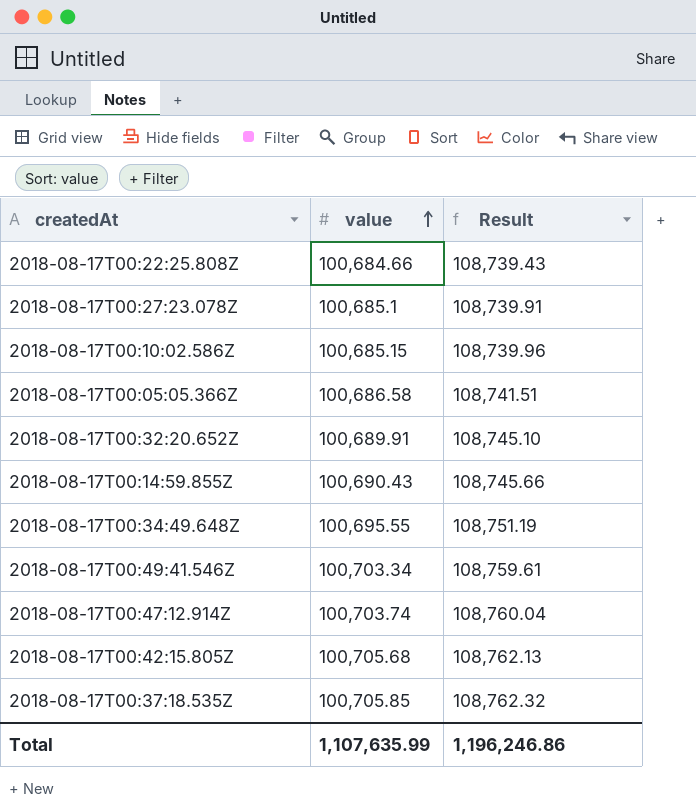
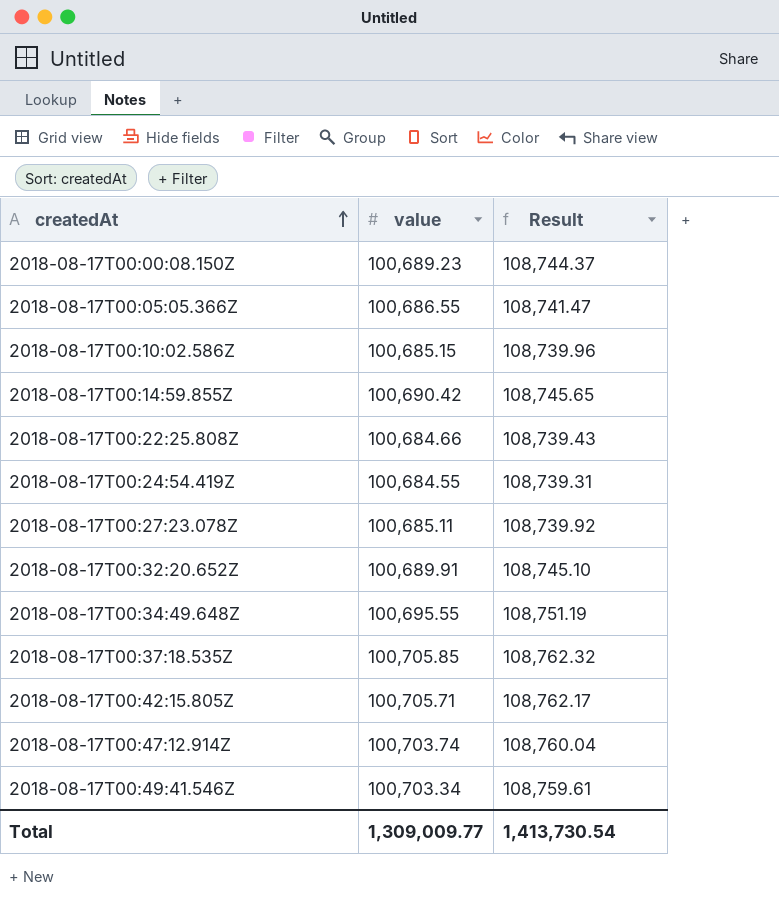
row order: value ascending -> createdAt ascending
row 2018-08-17T00:00:08.150Z: none -> 100,689.23 | 108,744.37
2018-08-17T00:05:05.366Z | value: 100,686.58 -> 100,686.55
2018-08-17T00:05:05.366Z | Result: 108,741.51 -> 108,741.47
2018-08-17T00:14:59.855Z | value: 100,690.43 -> 100,690.42
2018-08-17T00:14:59.855Z | Result: 108,745.66 -> 108,745.65
row 2018-08-17T00:24:54.419Z: none -> 100,684.55 | 108,739.31
2018-08-17T00:27:23.078Z | value: 100,685.1 -> 100,685.11
2018-08-17T00:27:23.078Z | Result: 108,739.91 -> 108,739.92
2018-08-17T00:42:15.805Z | value: 100,705.68 -> 100,705.71
2018-08-17T00:42:15.805Z | Result: 108,762.13 -> 108,762.17
Total | value: 1,107,635.99 -> 1,309,009.77
Total | Result: 1,196,246.86 -> 1,413,730.54

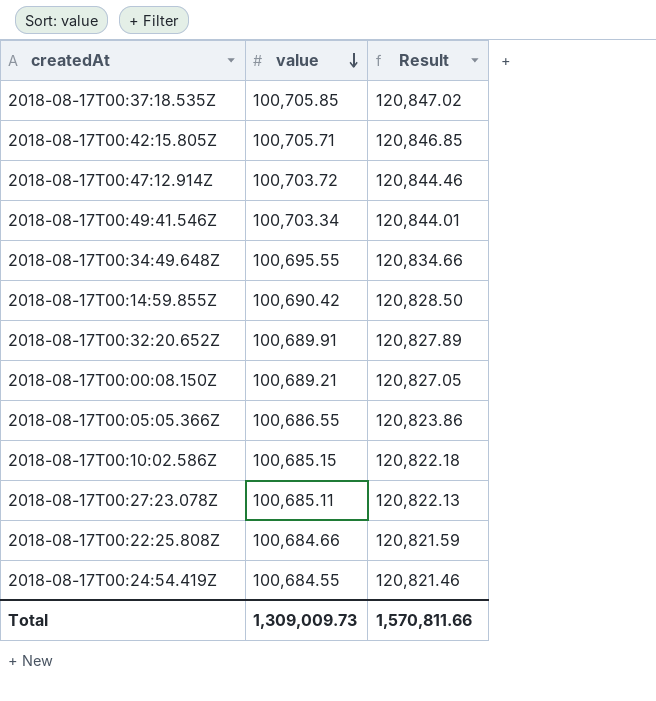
row order: createdAt ascending -> value descending
column Result | formula: [value] * 1.08 -> [value] * 1.2
2018-08-17T00:47:12.914Z | value: 100,703.74 -> 100,703.72
2018-08-17T00:00:08.150Z | value: 100,689.23 -> 100,689.21
Total | value: 1,309,009.77 -> 1,309,009.73
Total | Result: 1,413,730.54 -> 1,570,811.66

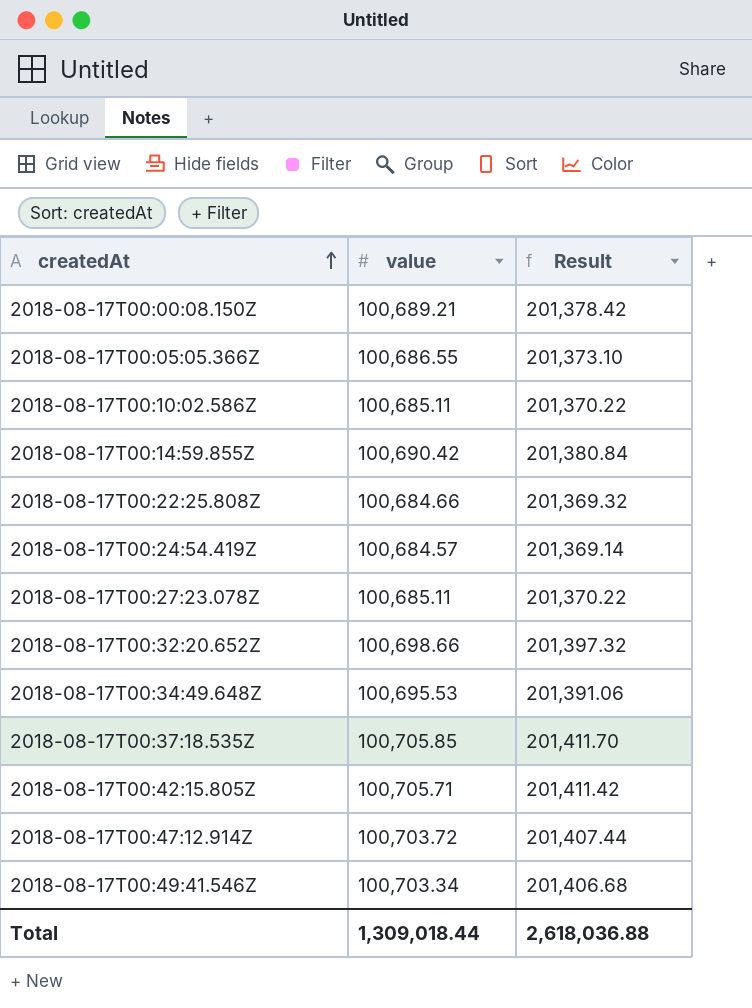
row order: value descending -> createdAt ascending
column Result | formula: [value] * 1.2 -> [value] * 2
2018-08-17T00:10:02.586Z | value: 100,685.15 -> 100,685.11
2018-08-17T00:24:54.419Z | value: 100,684.55 -> 100,684.57
2018-08-17T00:32:20.652Z | value: 100,689.91 -> 100,698.66
2018-08-17T00:34:49.648Z | value: 100,695.55 -> 100,695.53
Total | value: 1,309,009.73 -> 1,309,018.44
Total | Result: 1,570,811.66 -> 2,618,036.88

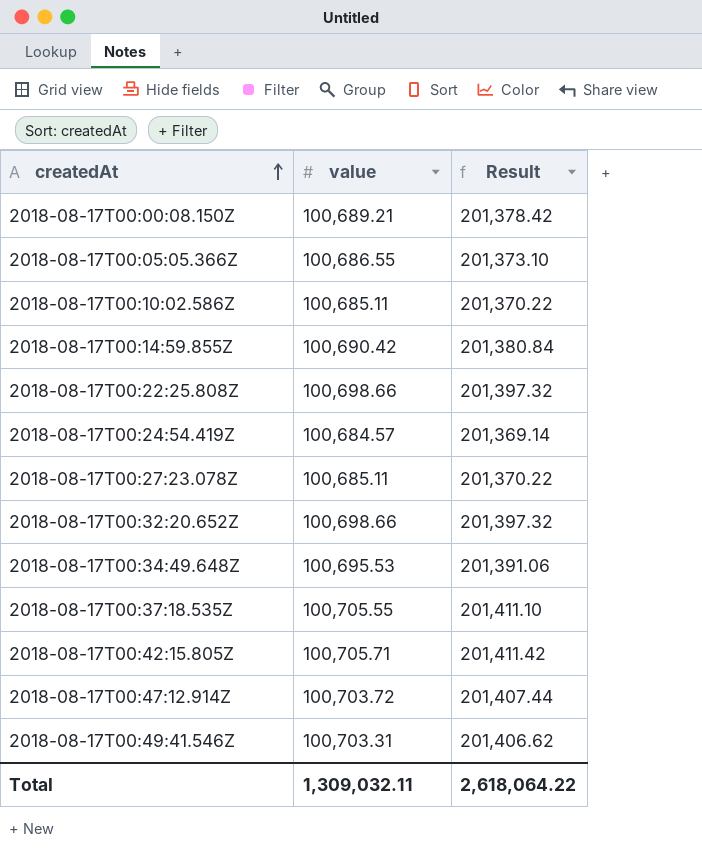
2018-08-17T00:22:25.808Z | value: 100,684.66 -> 100,698.66
2018-08-17T00:22:25.808Z | Result: 201,369.32 -> 201,397.32
2018-08-17T00:37:18.535Z | value: 100,705.85 -> 100,705.55
2018-08-17T00:37:18.535Z | Result: 201,411.70 -> 201,411.10
2018-08-17T00:49:41.546Z | value: 100,703.34 -> 100,703.31
2018-08-17T00:49:41.546Z | Result: 201,406.68 -> 201,406.62
Total | value: 1,309,018.44 -> 1,309,032.11
Total | Result: 2,618,036.88 -> 2,618,064.22

